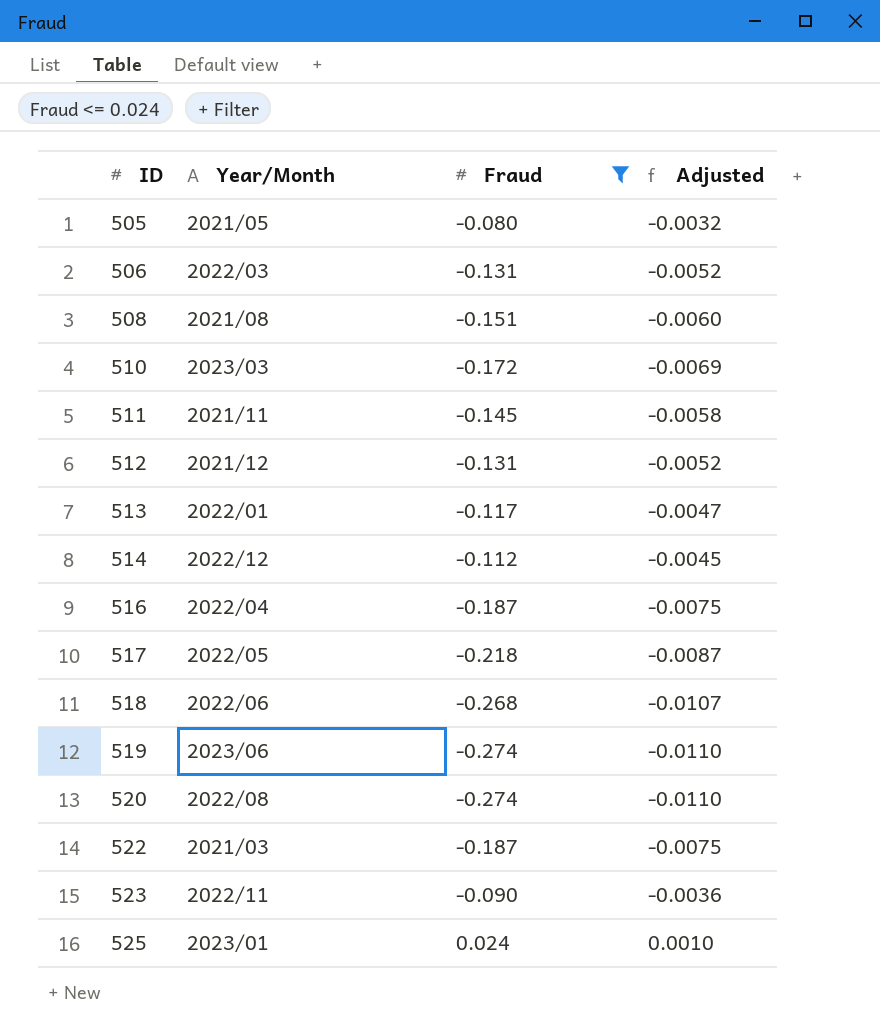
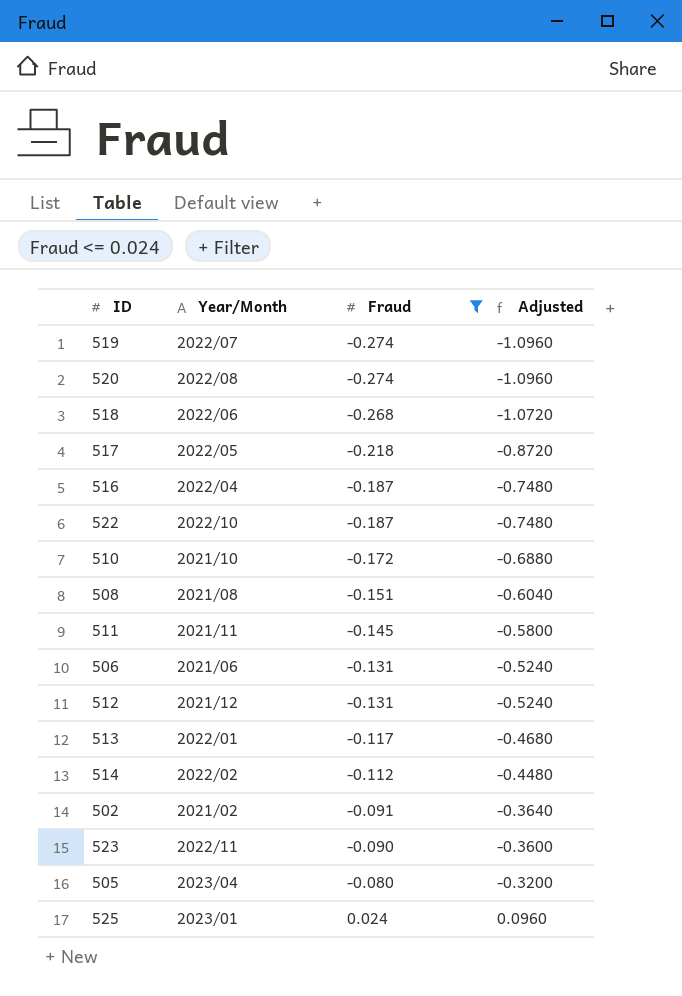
row order: ID ascending -> Fraud ascending
column Adjusted | formula: [Fraud] * 0.04 -> [Fraud] * 4
519 | Year/Month: 2023/06 -> 2022/07
522 | Year/Month: 2021/03 -> 2022/10
510 | Year/Month: 2023/03 -> 2021/10
506 | Year/Month: 2022/03 -> 2021/06
514 | Year/Month: 2022/12 -> 2022/02
row 502: none -> 2021/02 | -0.091 | -0.3640
505 | Year/Month: 2021/05 -> 2023/04

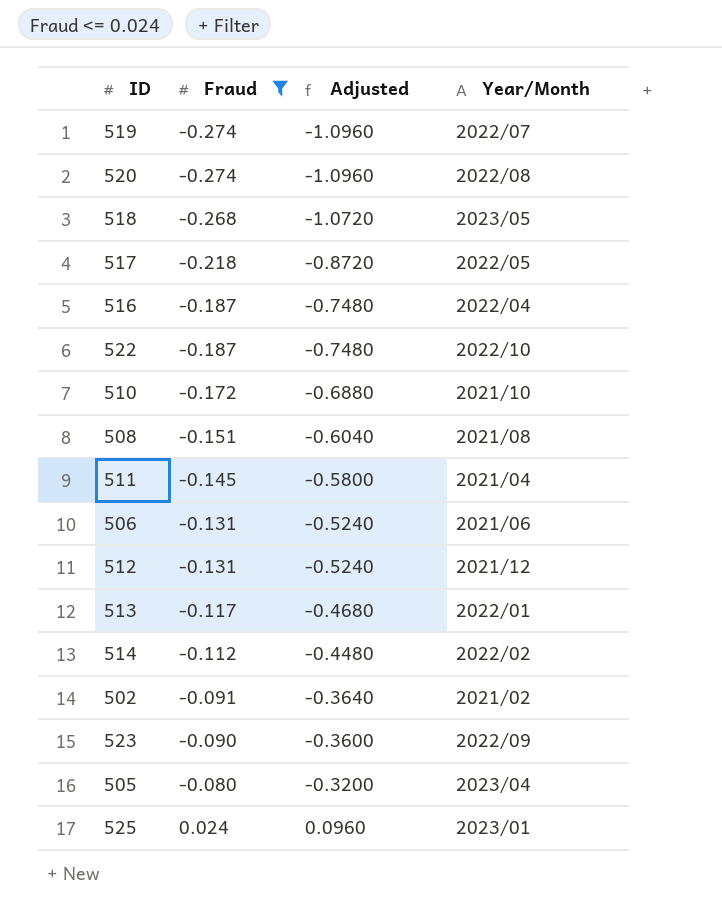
column Year/Month | position: 2 -> 4
518 | Year/Month: 2022/06 -> 2023/05
511 | Year/Month: 2021/11 -> 2021/04
523 | Year/Month: 2022/11 -> 2022/09

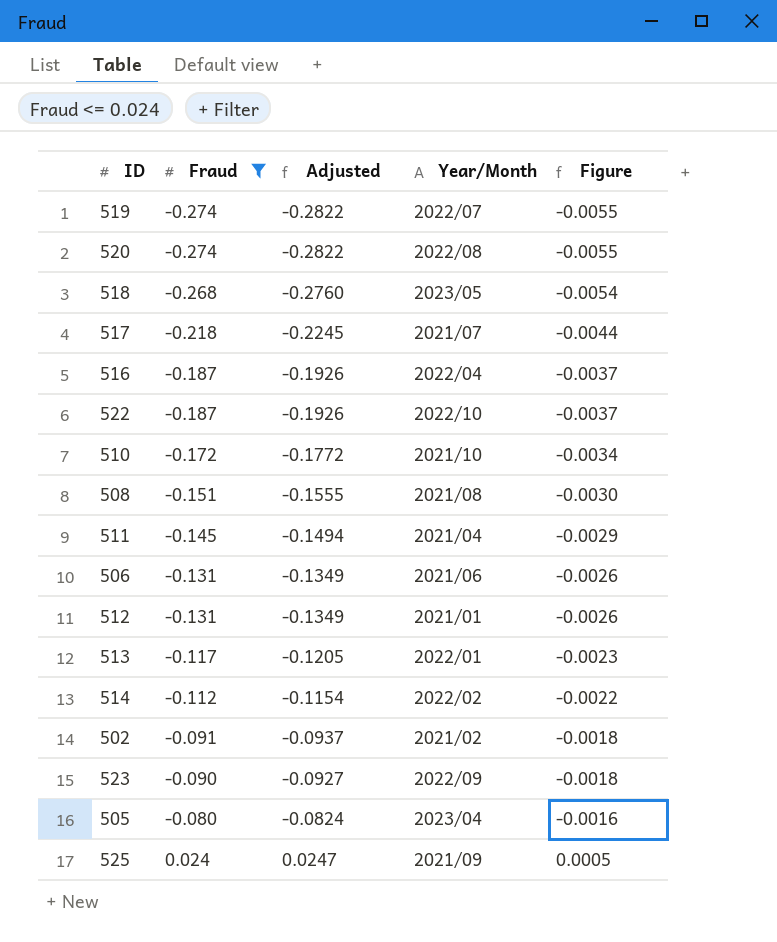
column Adjusted | formula: [Fraud] * 4 -> [Fraud] * 1.03
column Figure | formula: none -> [Fraud] * 0.02
517 | Year/Month: 2022/05 -> 2021/07
512 | Year/Month: 2021/12 -> 2021/01
525 | Year/Month: 2023/01 -> 2021/09

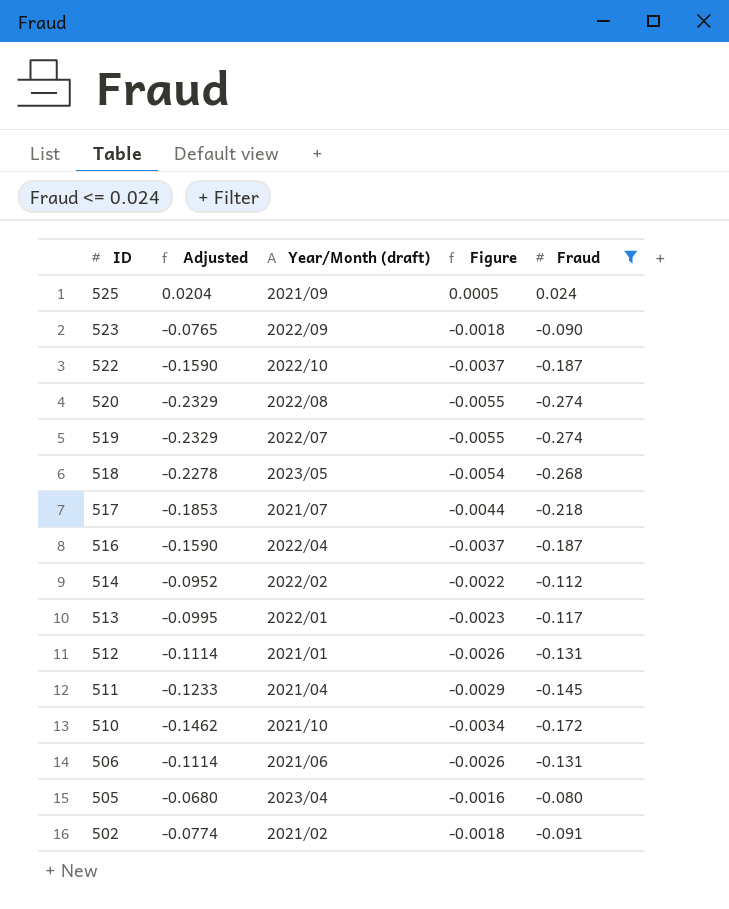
row order: Fraud ascending -> ID descending
column Adjusted | formula: [Fraud] * 1.03 -> [Fraud] * 0.85
column name: Year/Month -> Year/Month (draft)
column Fraud | position: 2 -> 5
row 508: -0.151 | -0.1555 | 2021/08 | -0.0030 -> none

